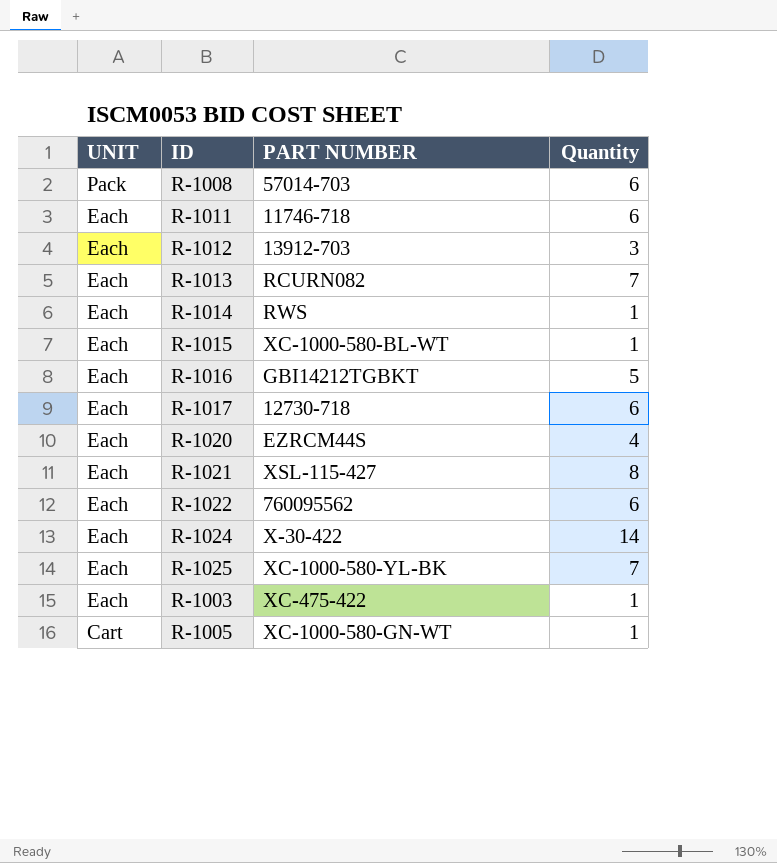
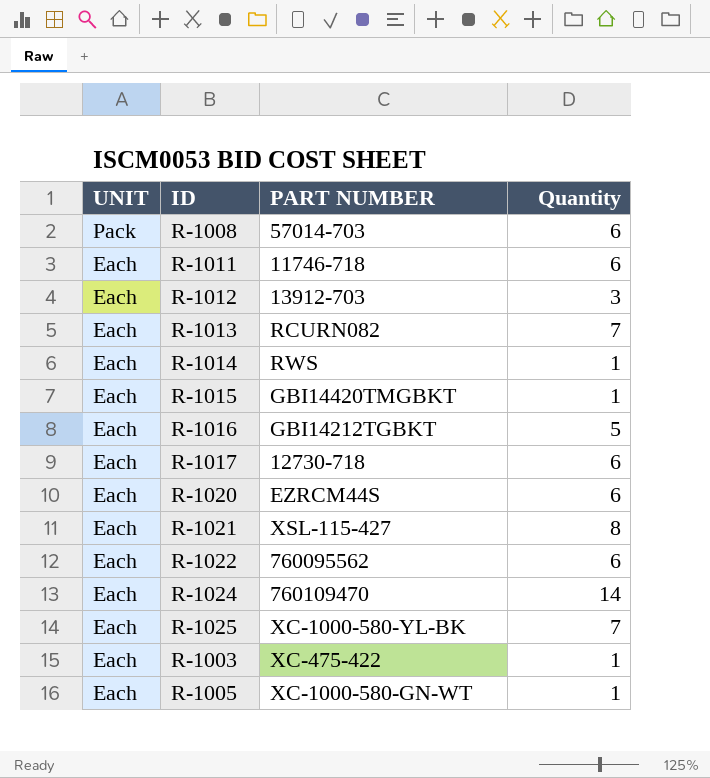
R-1015 | PART NUMBER: XC-1000-580-BL-WT -> GBI14420TMGBKT
R-1020 | Quantity: 4 -> 6
R-1024 | PART NUMBER: X-30-422 -> 760109470
R-1005 | UNIT: Cart -> Each

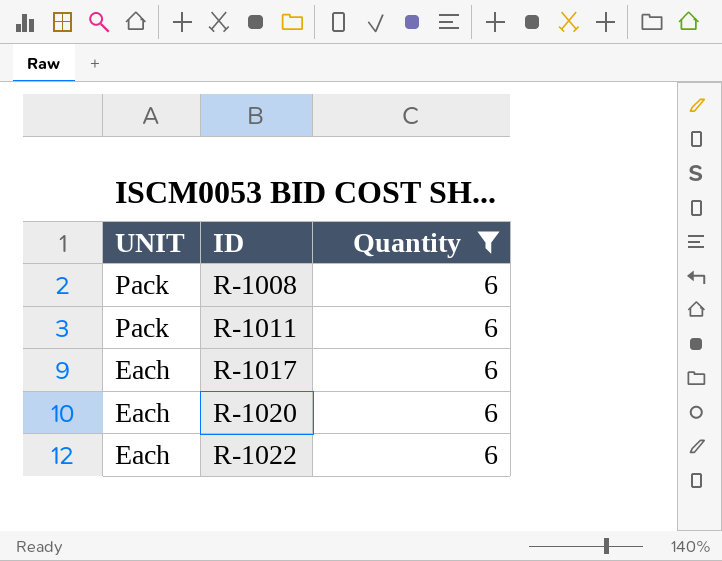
filter: none -> Quantity = 6
column PART NUMBER | position: 3 -> none
R-1011 | UNIT: Each -> Pack

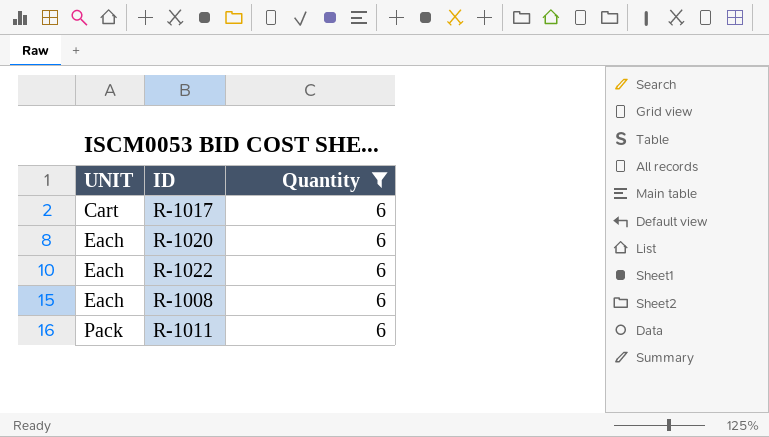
row order: UNIT descending -> UNIT ascending
R-1017 | UNIT: Each -> Cart
R-1008 | UNIT: Pack -> Each

